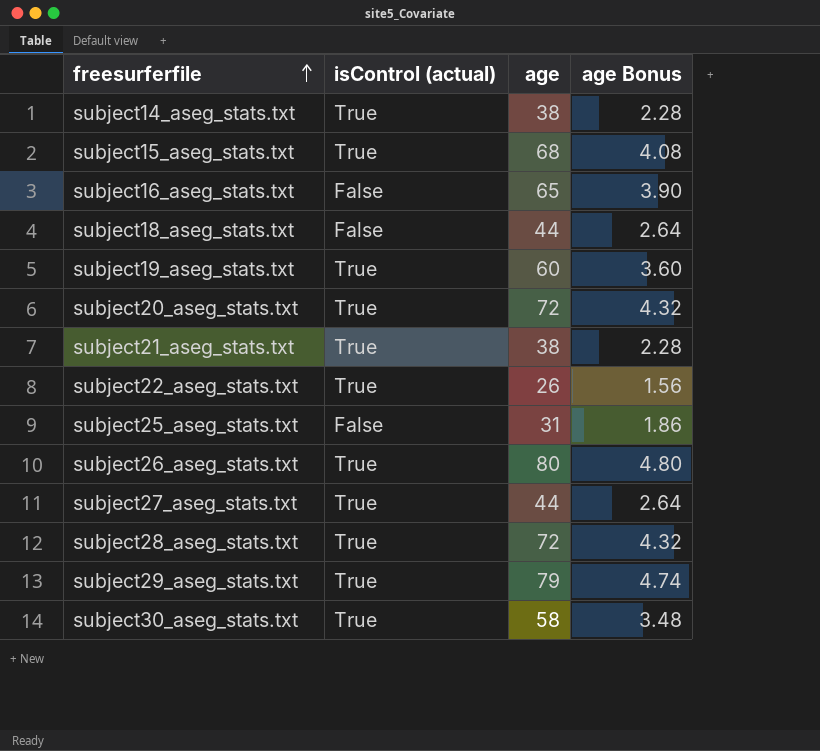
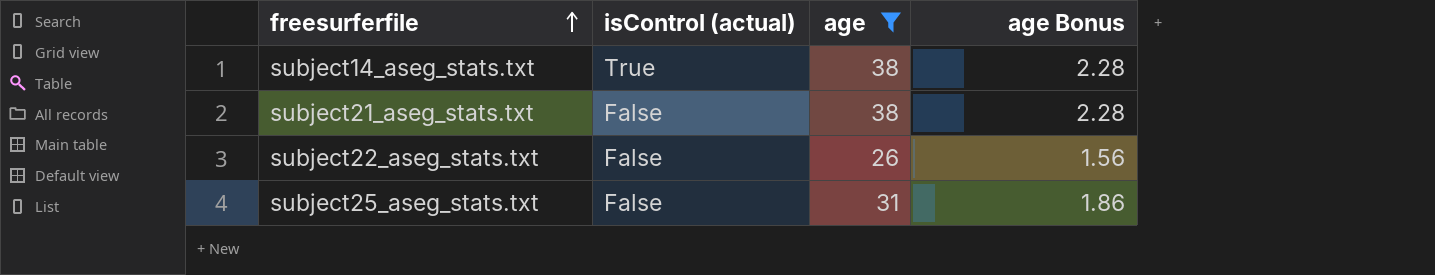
filter: none -> age <= 38
subject21_aseg_stats.txt | isControl (actual): True -> False
subject22_aseg_stats.txt | isControl (actual): True -> False

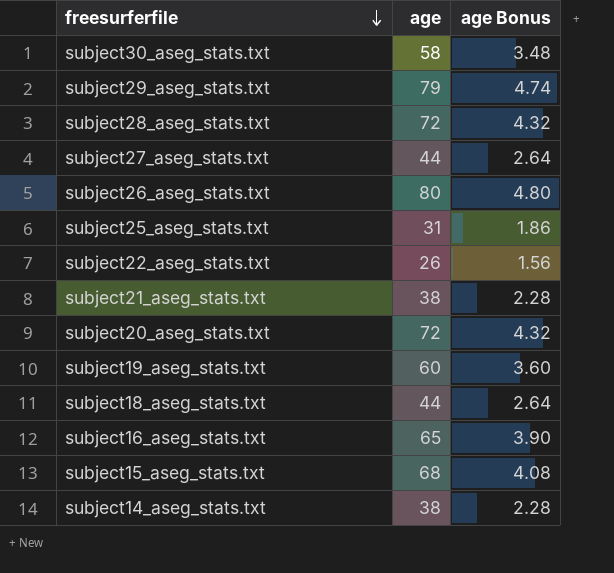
filter: age <= 38 -> none
row order: freesurferfile ascending -> freesurferfile descending
column isControl (actual) | position: 2 -> none

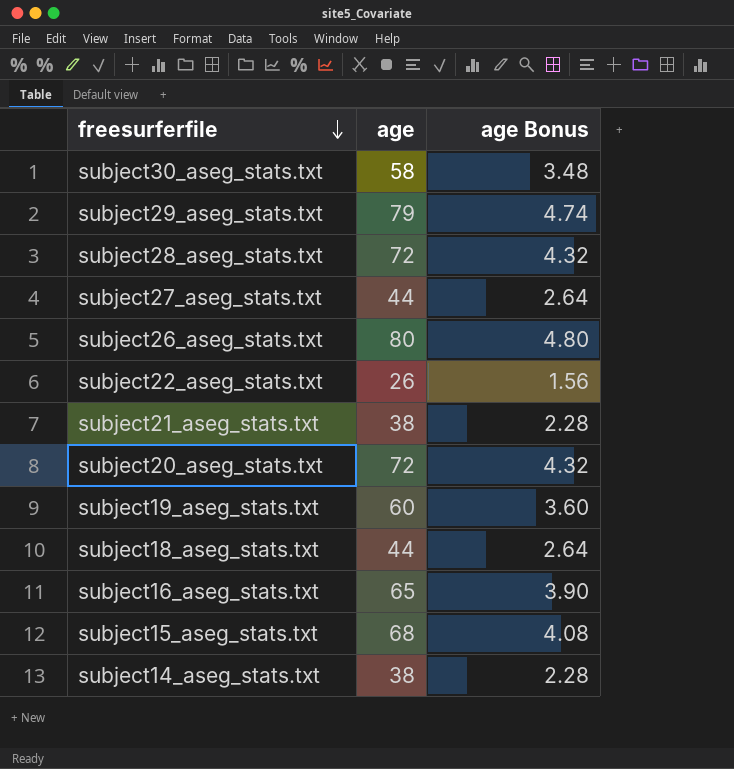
row subject25_aseg_stats.txt: 31 | 1.86 -> none

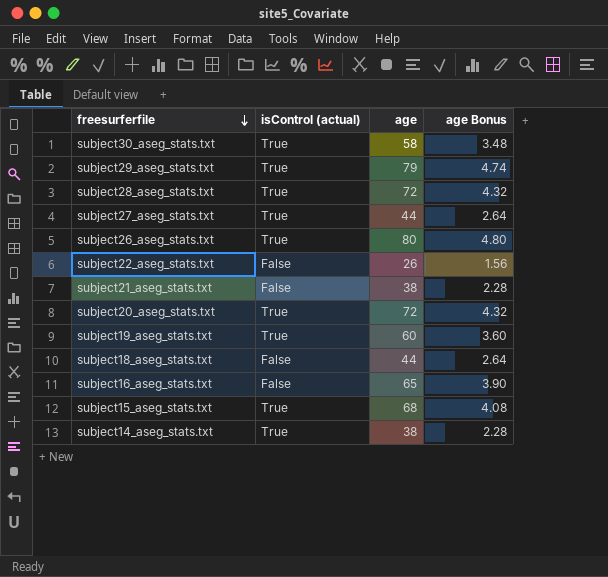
column isControl (actual) | position: none -> 2

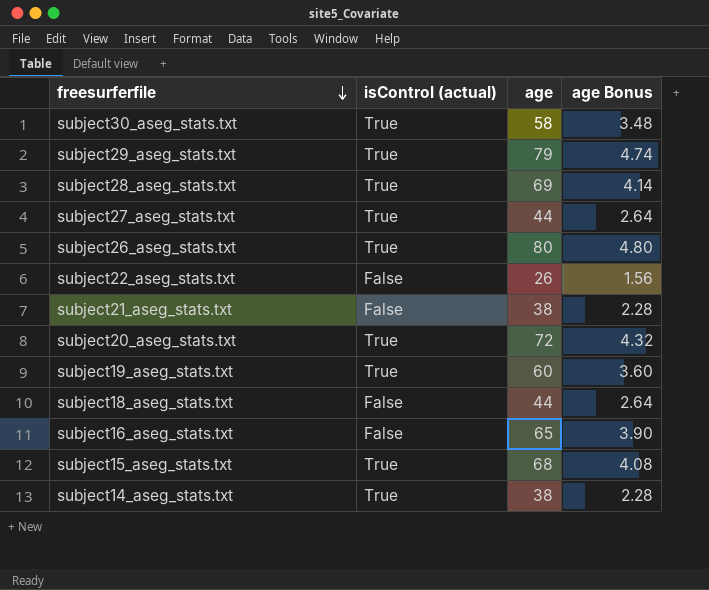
subject28_aseg_stats.txt | age: 72 -> 69
subject28_aseg_stats.txt | age Bonus: 4.32 -> 4.14

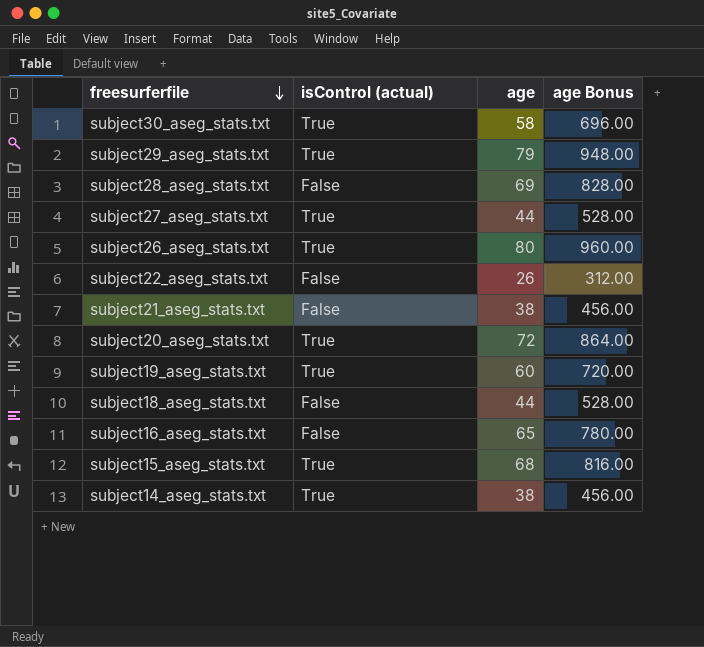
column age Bonus | formula: [age] * 0.06 -> [age] * 12
subject28_aseg_stats.txt | isControl (actual): True -> False

